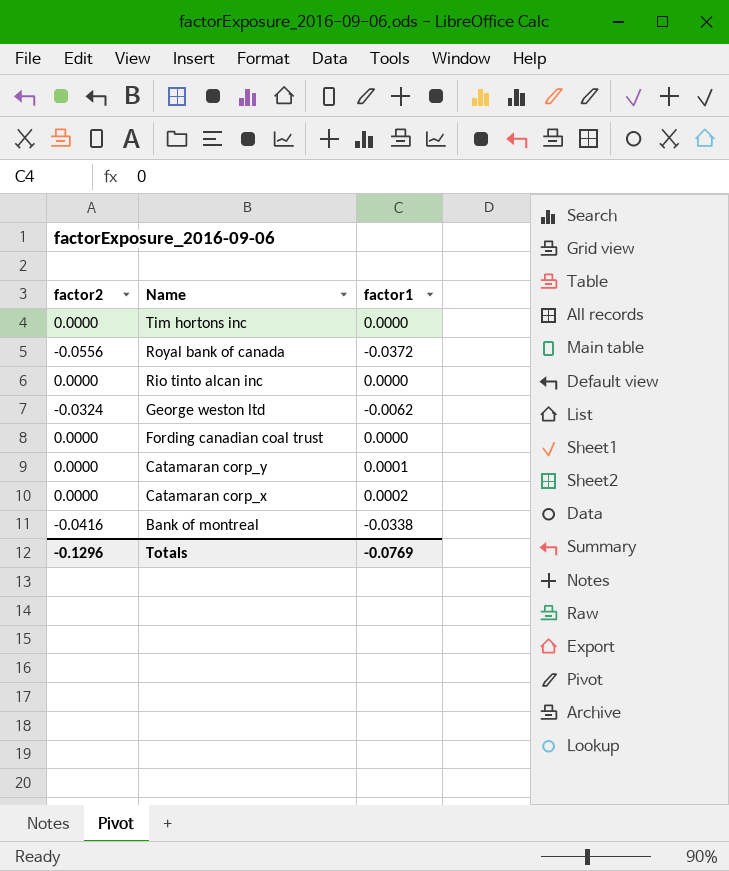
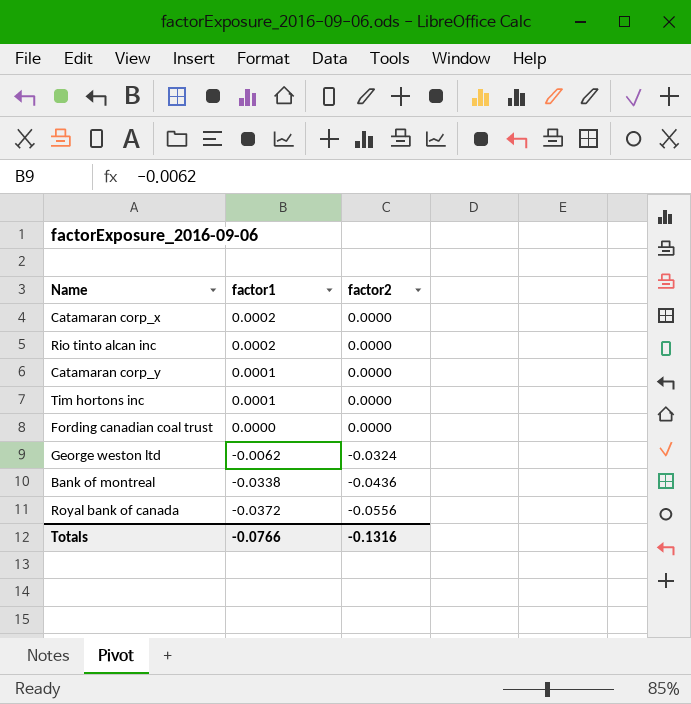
row order: Name descending -> factor1 descending
column factor2 | position: 1 -> 3
Rio tinto alcan inc | factor1: 0.0000 -> 0.0002
Tim hortons inc | factor1: 0.0000 -> 0.0001
Bank of montreal | factor2: -0.0416 -> -0.0436
Totals | factor1: -0.0769 -> -0.0766
Totals | factor2: -0.1296 -> -0.1316

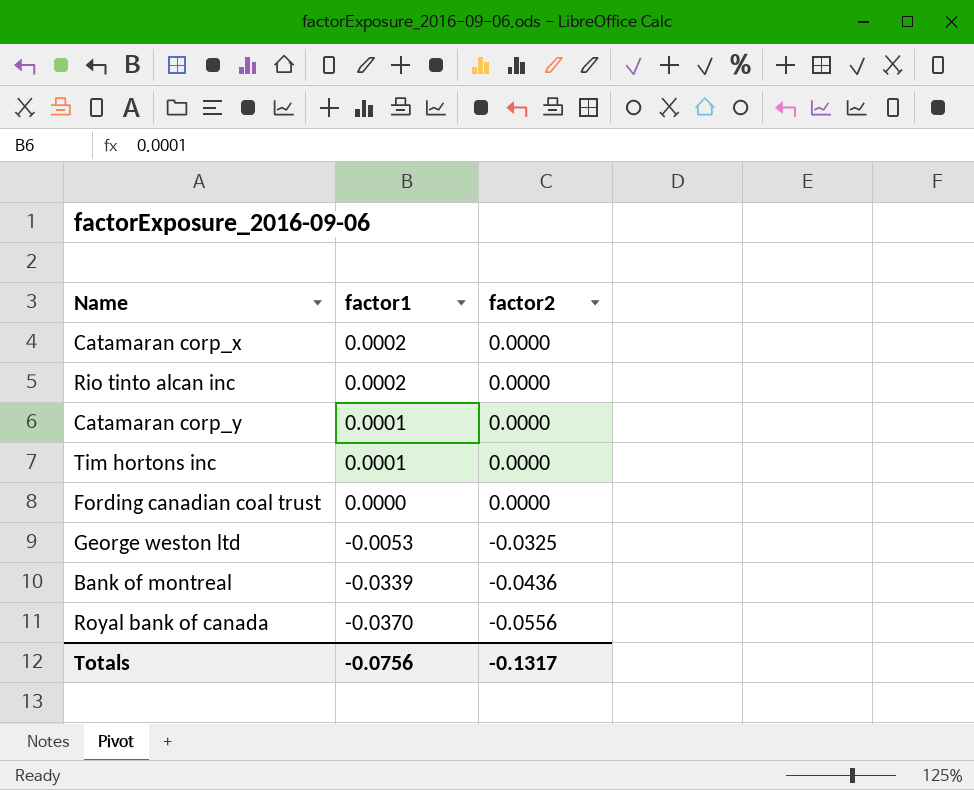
George weston ltd | factor1: -0.0062 -> -0.0053
George weston ltd | factor2: -0.0324 -> -0.0325
Bank of montreal | factor1: -0.0338 -> -0.0339
Royal bank of canada | factor1: -0.0372 -> -0.0370
Totals | factor1: -0.0766 -> -0.0756
Totals | factor2: -0.1316 -> -0.1317

